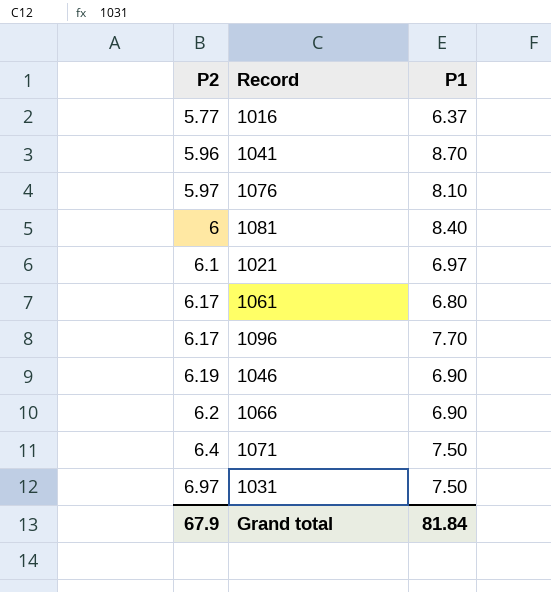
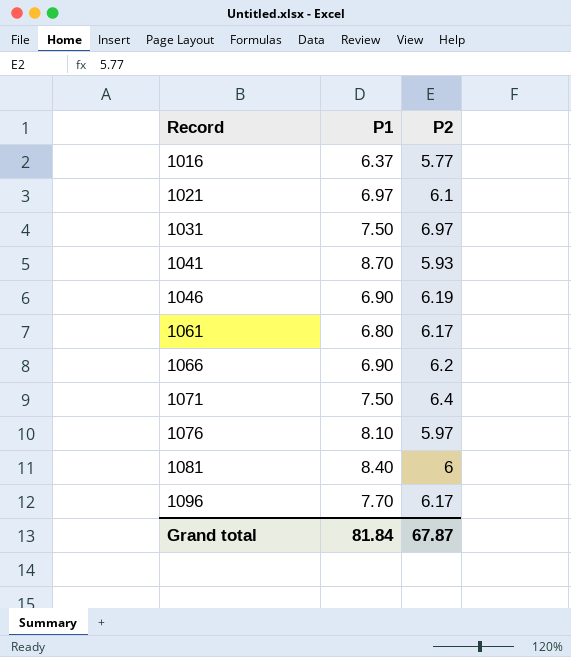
row order: P2 ascending -> Record ascending
column P2 | position: 1 -> 3
1041 | P2: 5.96 -> 5.93
Grand total | P2: 67.9 -> 67.87

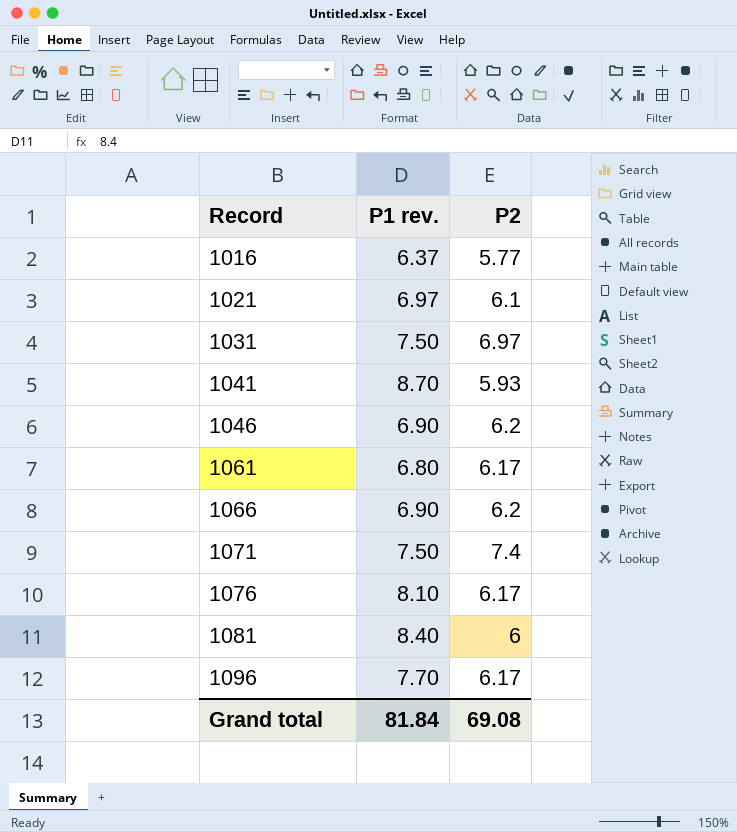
column name: P1 -> P1 rev.
1046 | P2: 6.19 -> 6.2
1071 | P2: 6.4 -> 7.4
1076 | P2: 5.97 -> 6.17
Grand total | P2: 67.87 -> 69.08

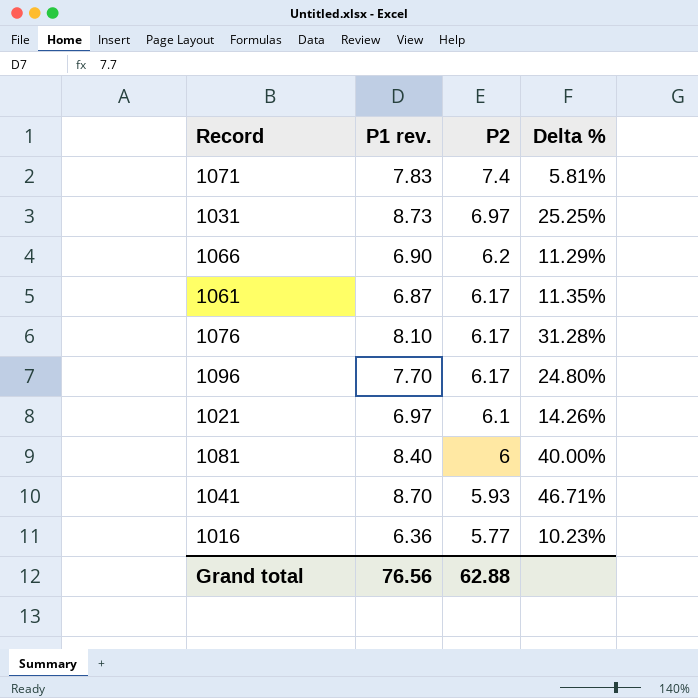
row order: Record ascending -> P2 descending
column Delta % | formula: none -> ([P1 rev.] - [P2]) / [P2]
row 1046: 6.90 | 6.2 -> none
1071 | P1 rev.: 7.50 -> 7.83
1031 | P1 rev.: 7.50 -> 8.73
1061 | P1 rev.: 6.80 -> 6.87
1016 | P1 rev.: 6.37 -> 6.36
Grand total | P1 rev.: 81.84 -> 76.56
Grand total | P2: 69.08 -> 62.88

